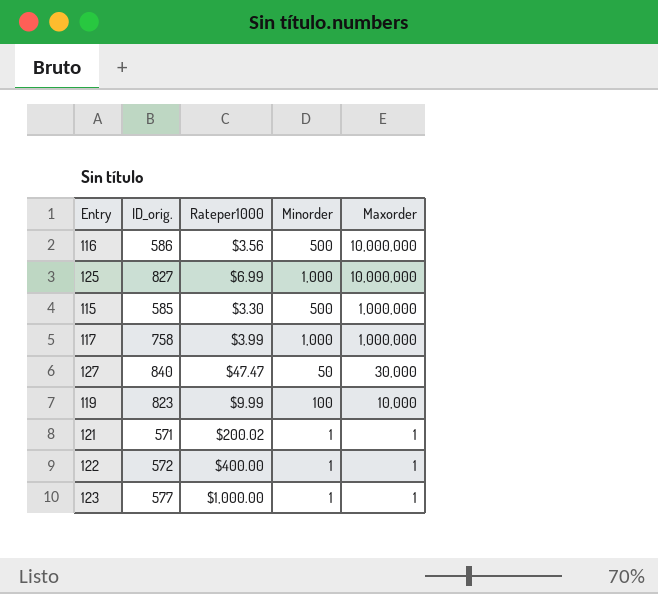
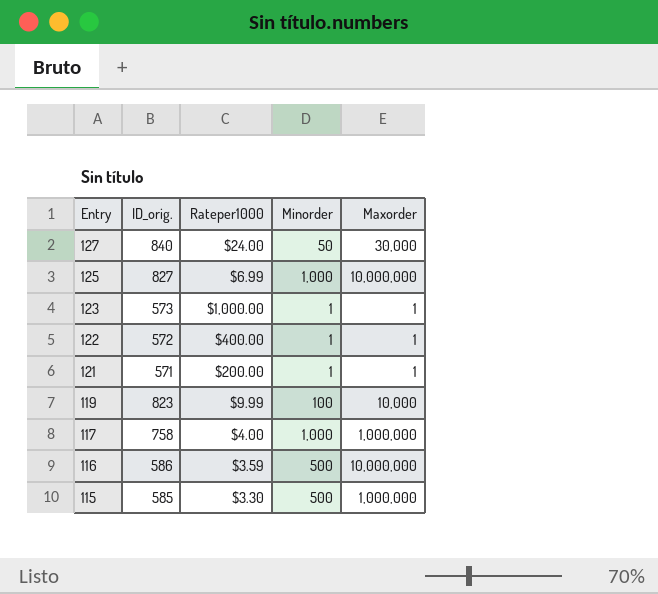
row order: Maxorder descending -> Entry descending
127 | Rateper1000: $47.47 -> $24.00
123 | ID_orig.: 577 -> 573
121 | Rateper1000: $200.02 -> $200.00
117 | Rateper1000: $3.99 -> $4.00
116 | Rateper1000: $3.56 -> $3.59

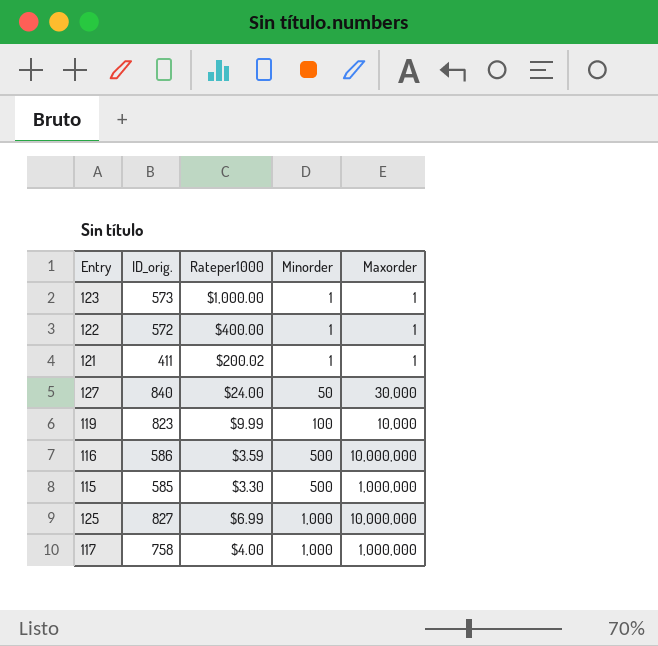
row order: Entry descending -> Minorder ascending
121 | ID_orig.: 571 -> 411
121 | Rateper1000: $200.00 -> $200.02

